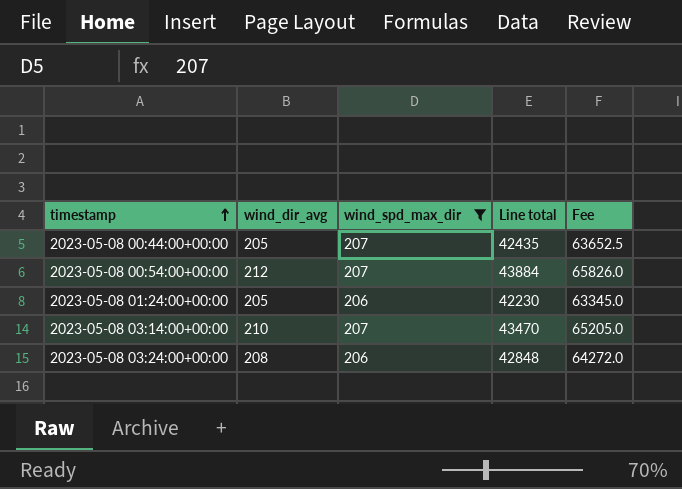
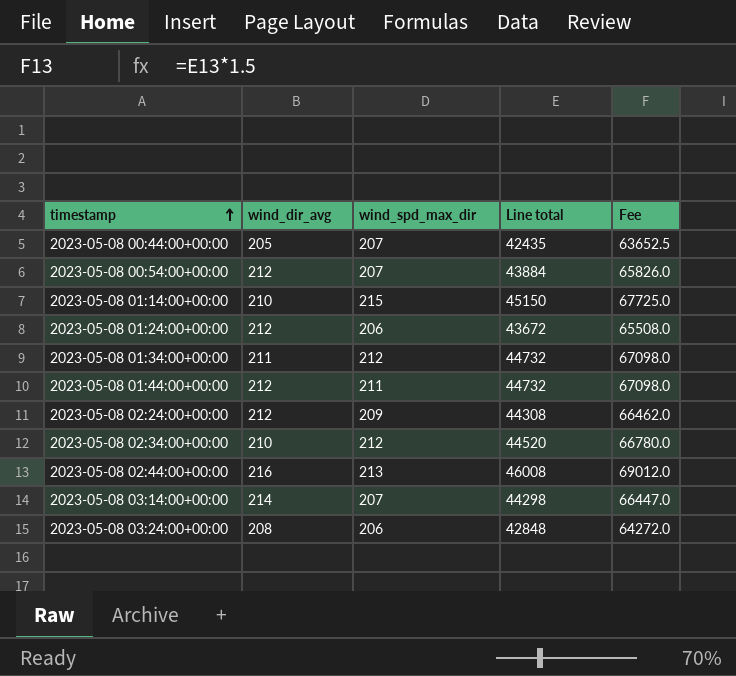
filter: wind_spd_max_dir <= 207 -> none
2023-05-08 01:24:00+00:00 | wind_dir_avg: 205 -> 212
2023-05-08 01:24:00+00:00 | Line total: 42230 -> 43672
2023-05-08 01:24:00+00:00 | Fee: 63345.0 -> 65508.0
2023-05-08 03:14:00+00:00 | wind_dir_avg: 210 -> 214
2023-05-08 03:14:00+00:00 | Line total: 43470 -> 44298
2023-05-08 03:14:00+00:00 | Fee: 65205.0 -> 66447.0

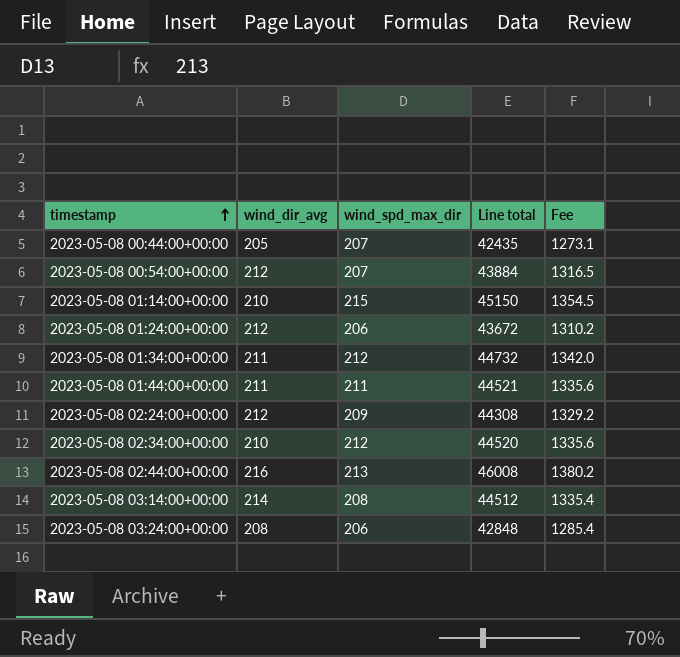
column Fee | formula: [Line total] * 1.5 -> [Line total] * 0.03
2023-05-08 01:44:00+00:00 | wind_dir_avg: 212 -> 211
2023-05-08 01:44:00+00:00 | Line total: 44732 -> 44521
2023-05-08 03:14:00+00:00 | wind_spd_max_dir: 207 -> 208
2023-05-08 03:14:00+00:00 | Line total: 44298 -> 44512

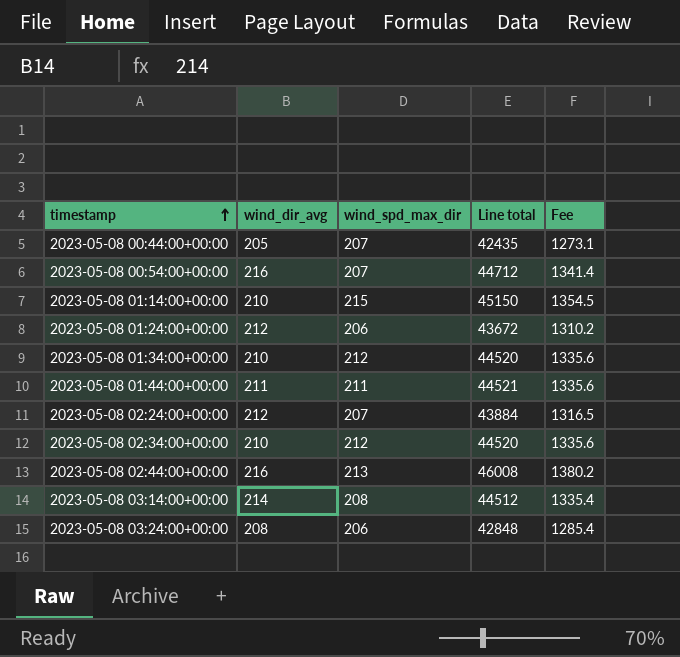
2023-05-08 00:54:00+00:00 | wind_dir_avg: 212 -> 216
2023-05-08 00:54:00+00:00 | Line total: 43884 -> 44712
2023-05-08 00:54:00+00:00 | Fee: 1316.5 -> 1341.4
2023-05-08 01:34:00+00:00 | wind_dir_avg: 211 -> 210
2023-05-08 01:34:00+00:00 | Line total: 44732 -> 44520
2023-05-08 01:34:00+00:00 | Fee: 1342.0 -> 1335.6
2023-05-08 02:24:00+00:00 | wind_spd_max_dir: 209 -> 207
2023-05-08 02:24:00+00:00 | Line total: 44308 -> 43884
2023-05-08 02:24:00+00:00 | Fee: 1329.2 -> 1316.5

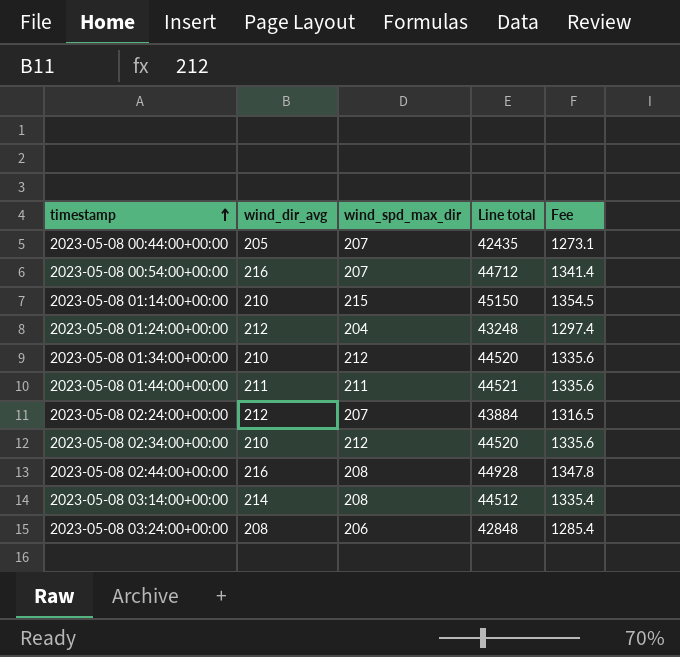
2023-05-08 01:24:00+00:00 | wind_spd_max_dir: 206 -> 204
2023-05-08 01:24:00+00:00 | Line total: 43672 -> 43248
2023-05-08 01:24:00+00:00 | Fee: 1310.2 -> 1297.4
2023-05-08 02:44:00+00:00 | wind_spd_max_dir: 213 -> 208
2023-05-08 02:44:00+00:00 | Line total: 46008 -> 44928
2023-05-08 02:44:00+00:00 | Fee: 1380.2 -> 1347.8

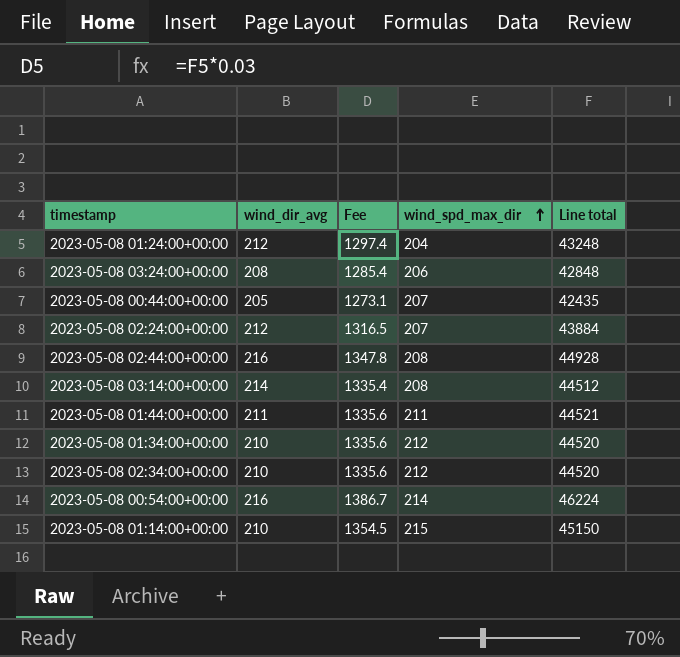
row order: timestamp ascending -> wind_spd_max_dir ascending
column Fee | position: 5 -> 3
2023-05-08 00:54:00+00:00 | Fee: 1341.4 -> 1386.7
2023-05-08 00:54:00+00:00 | wind_spd_max_dir: 207 -> 214
2023-05-08 00:54:00+00:00 | Line total: 44712 -> 46224

